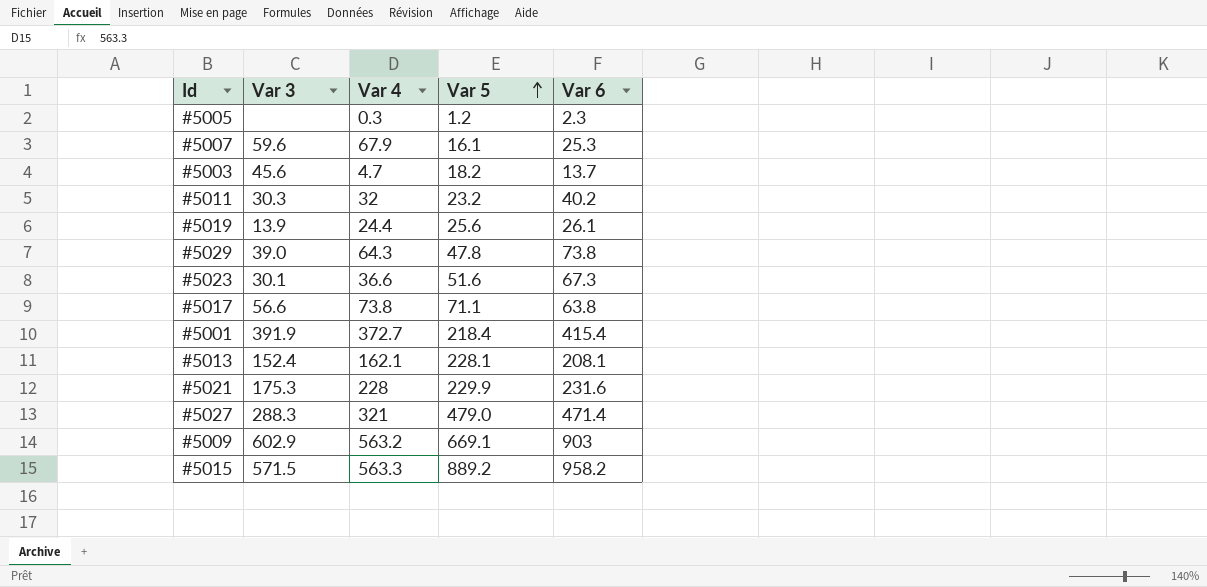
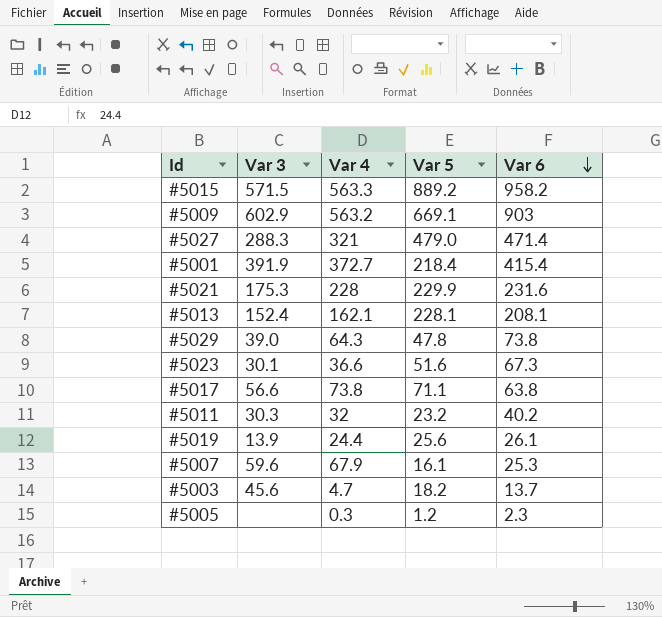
row order: Var 5 ascending -> Var 6 descending

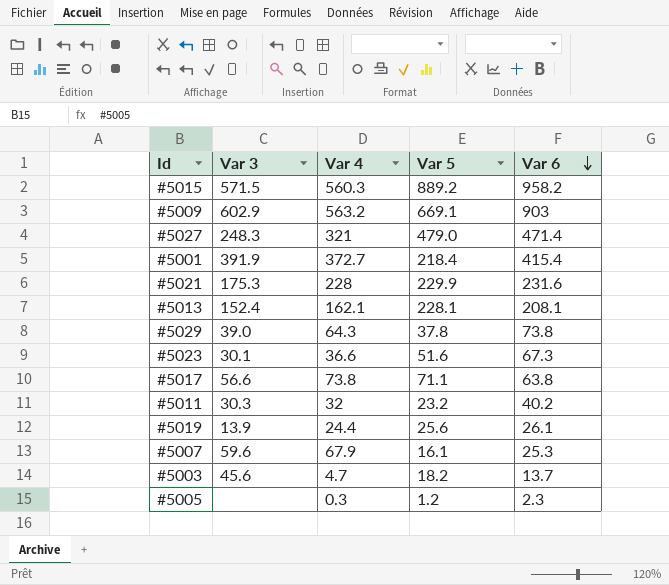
#5015 | Var 4: 563.3 -> 560.3
#5027 | Var 3: 288.3 -> 248.3
#5029 | Var 5: 47.8 -> 37.8

